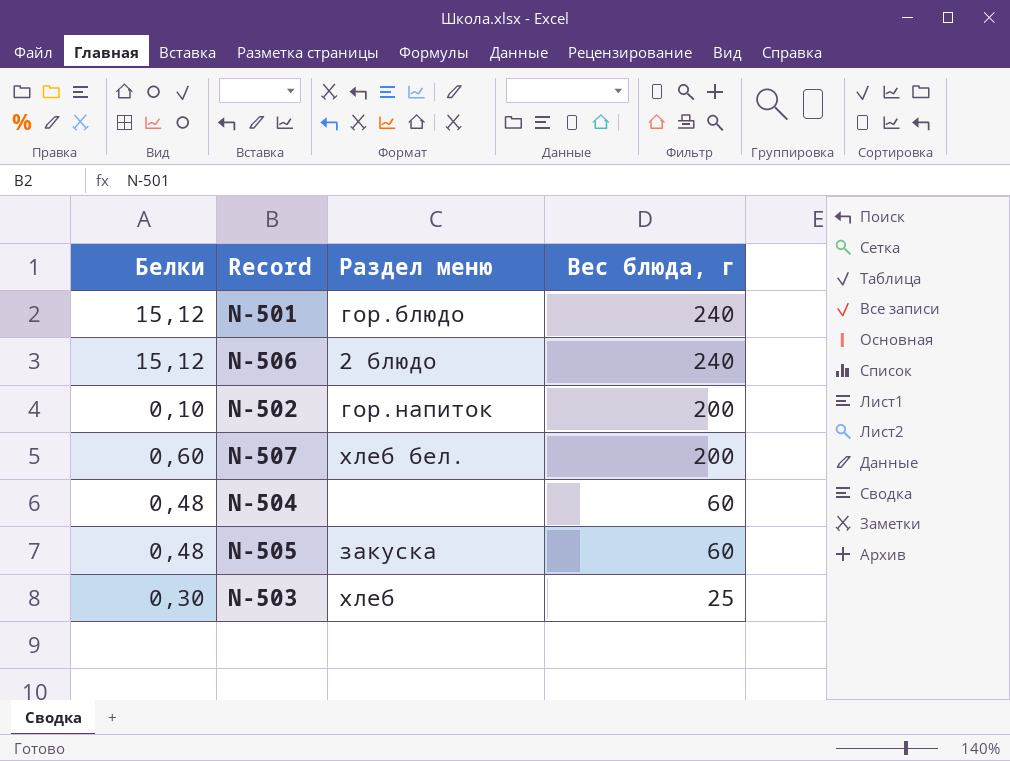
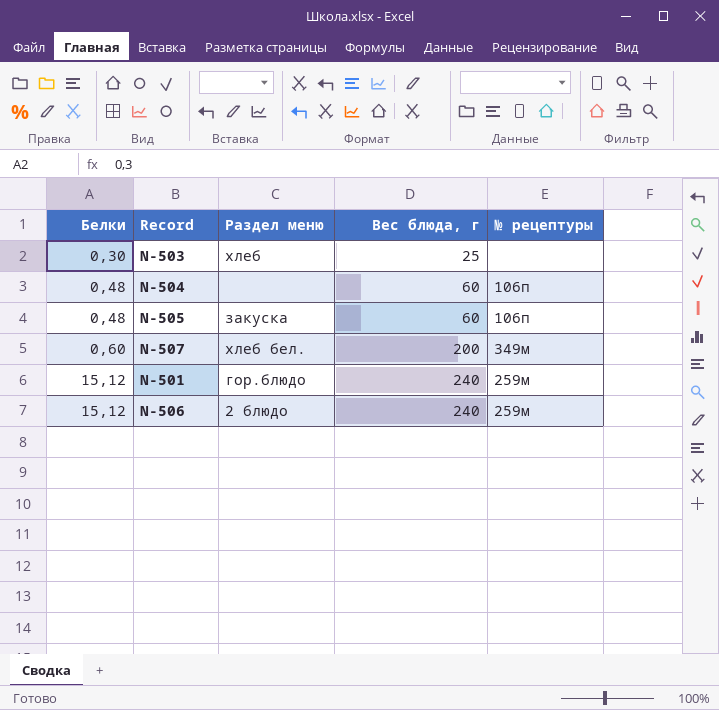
row order: Вес блюда, г descending -> Белки ascending
column № рецептуры | position: none -> 5
row N-502: 0,10 | гор.напиток | 200 -> none

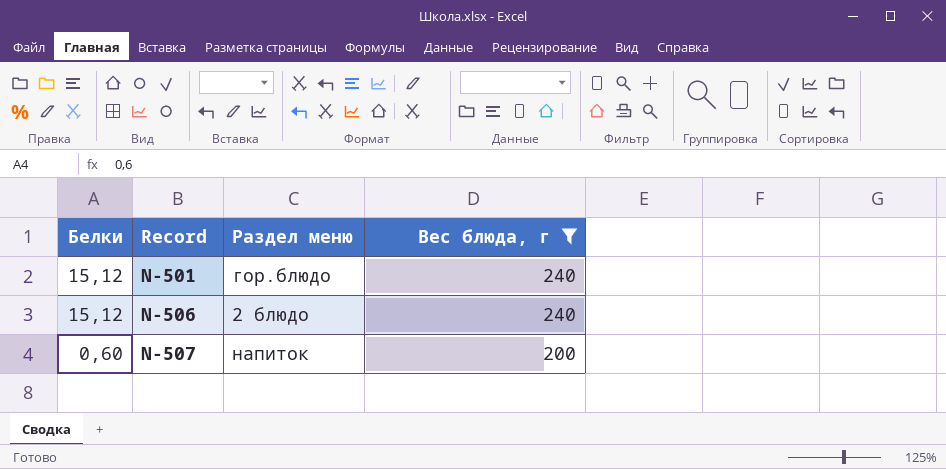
filter: none -> Вес блюда, г >= 200
row order: Белки ascending -> Белки descending
column № рецептуры | position: 5 -> none
N-507 | Раздел меню: хлеб бел. -> напиток

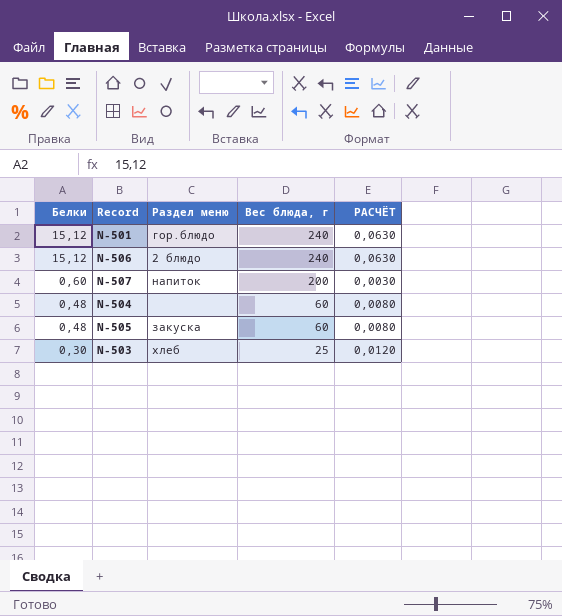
filter: Вес блюда, г >= 200 -> none
column РАСЧЁТ | formula: none -> [Белки] / [Вес блюда, г]

